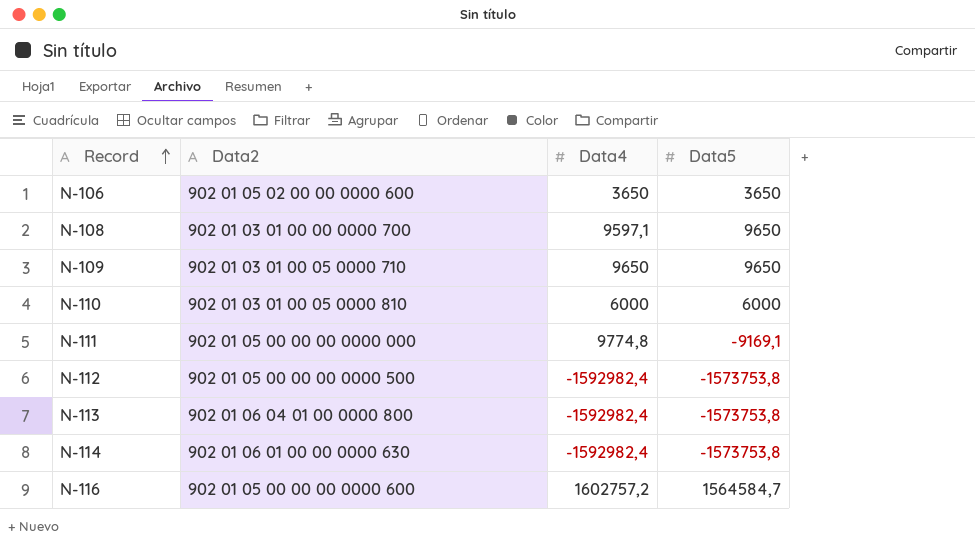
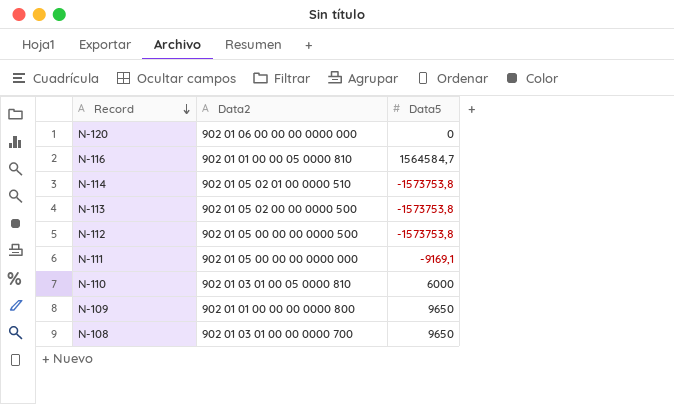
row order: Record ascending -> Record descending
column Data4 | position: 3 -> none
row N-106: 902 01 05 02 00 00 0000 600 | 3650 | 3650 -> none
row N-120: none -> 902 01 06 00 00 00 0000 000 | 0
N-116 | Data2: 902 01 05 00 00 00 0000 600 -> 902 01 01 00 00 05 0000 810
N-114 | Data2: 902 01 06 01 00 00 0000 630 -> 902 01 05 02 01 00 0000 510
N-113 | Data2: 902 01 06 04 01 00 0000 800 -> 902 01 05 02 00 00 0000 500
N-109 | Data2: 902 01 03 01 00 05 0000 710 -> 902 01 01 00 00 00 0000 800

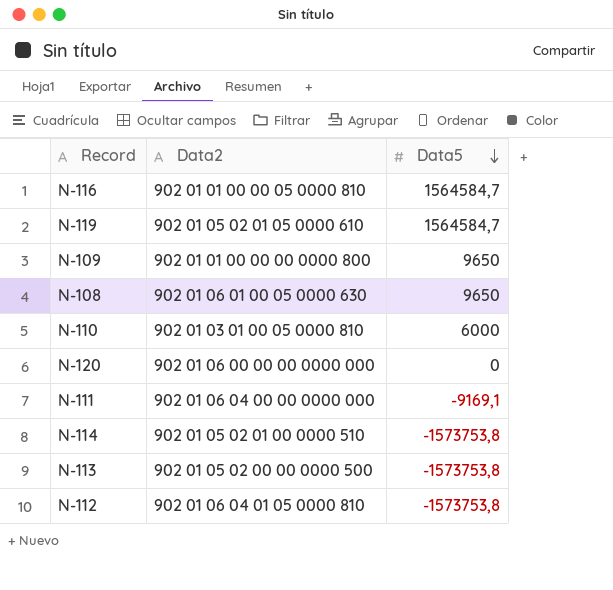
row order: Record descending -> Data5 descending
row N-119: none -> 902 01 05 02 01 05 0000 610 | 1564584,7
N-108 | Data2: 902 01 03 01 00 00 0000 700 -> 902 01 06 01 00 05 0000 630
N-111 | Data2: 902 01 05 00 00 00 0000 000 -> 902 01 06 04 00 00 0000 000
N-112 | Data2: 902 01 05 00 00 00 0000 500 -> 902 01 06 04 01 05 0000 810

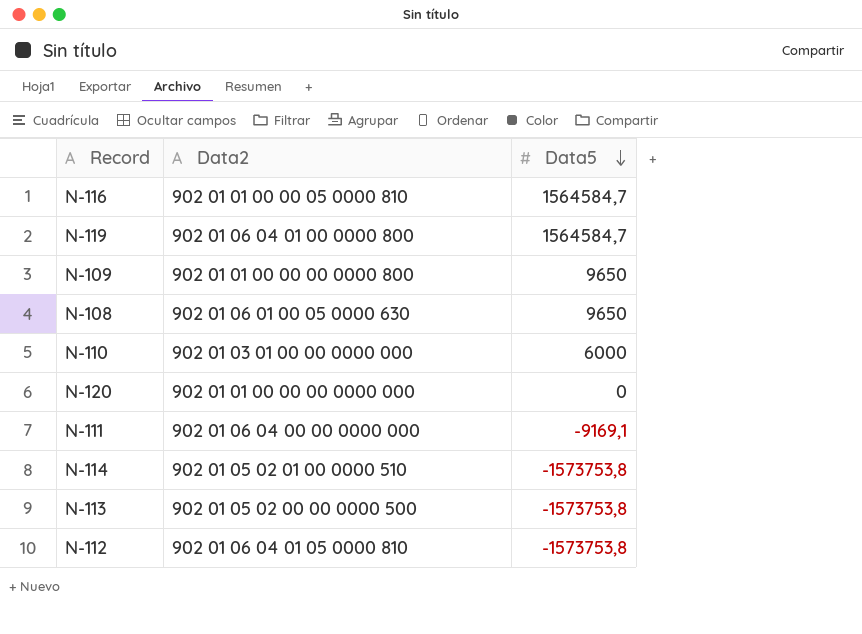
N-119 | Data2: 902 01 05 02 01 05 0000 610 -> 902 01 06 04 01 00 0000 800
N-110 | Data2: 902 01 03 01 00 05 0000 810 -> 902 01 03 01 00 00 0000 000
N-120 | Data2: 902 01 06 00 00 00 0000 000 -> 902 01 01 00 00 00 0000 000

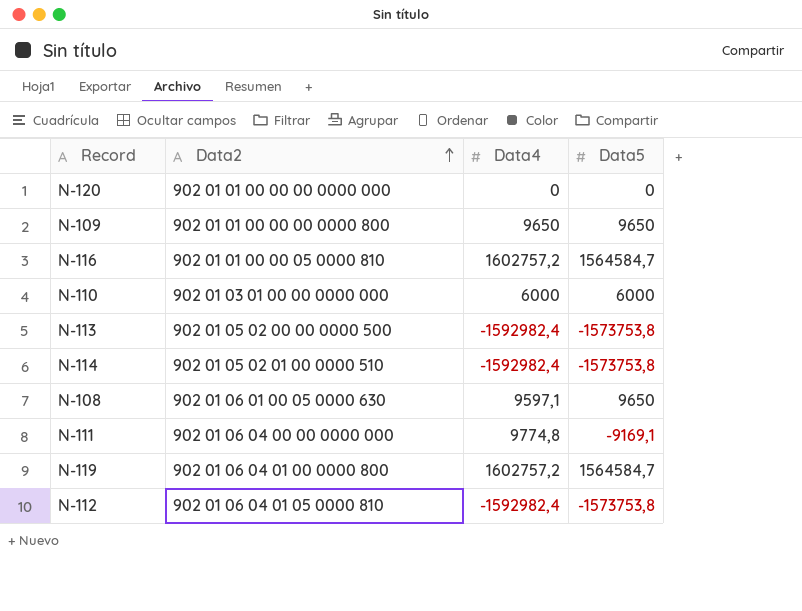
row order: Data5 descending -> Data2 ascending
column Data4 | position: none -> 3

